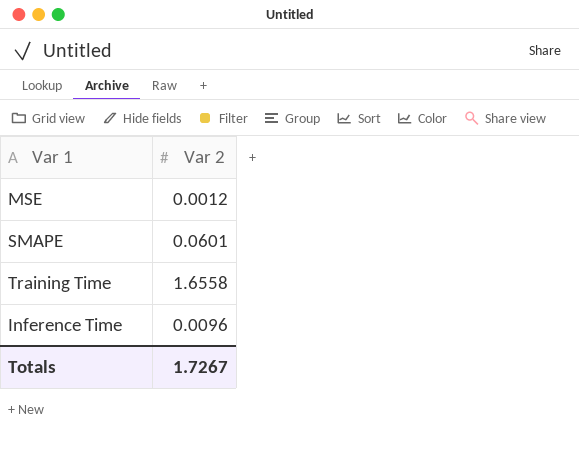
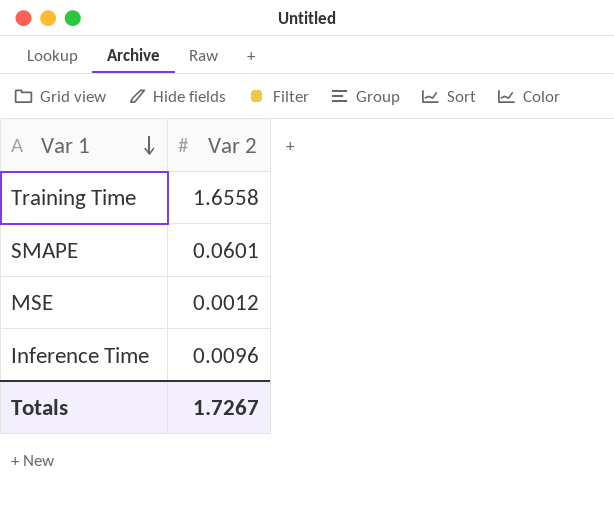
row order: none -> Var 1 descending

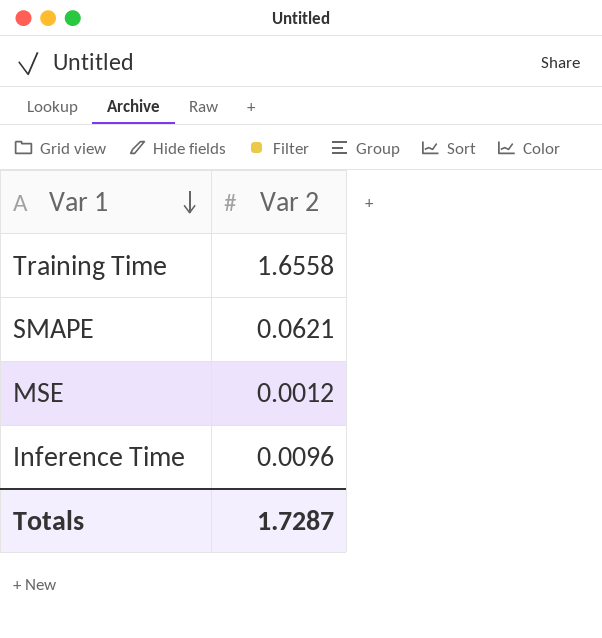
SMAPE | Var 2: 0.0601 -> 0.0621
Totals | Var 2: 1.7267 -> 1.7287

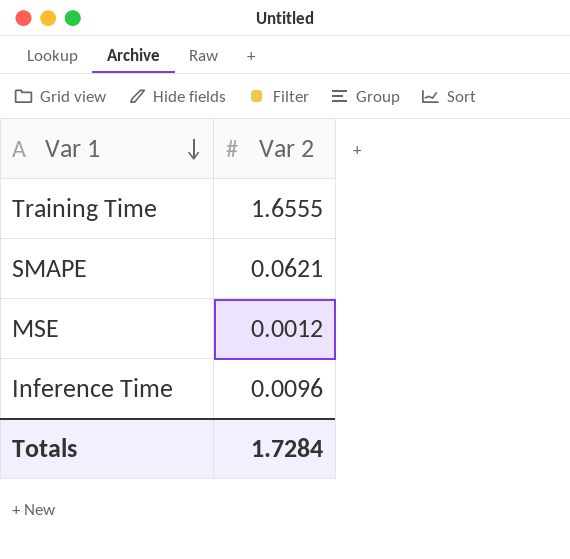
Training Time | Var 2: 1.6558 -> 1.6555
Totals | Var 2: 1.7287 -> 1.7284

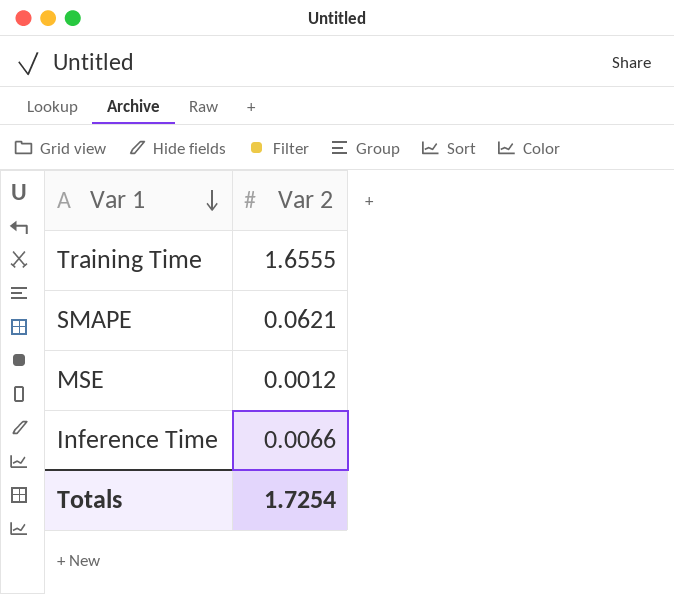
Inference Time | Var 2: 0.0096 -> 0.0066
Totals | Var 2: 1.7284 -> 1.7254

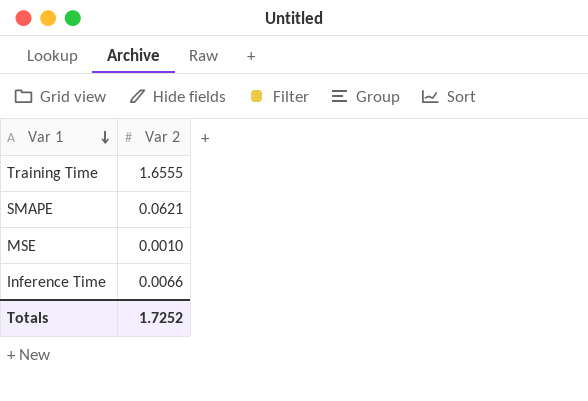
MSE | Var 2: 0.0012 -> 0.0010
Totals | Var 2: 1.7254 -> 1.7252

